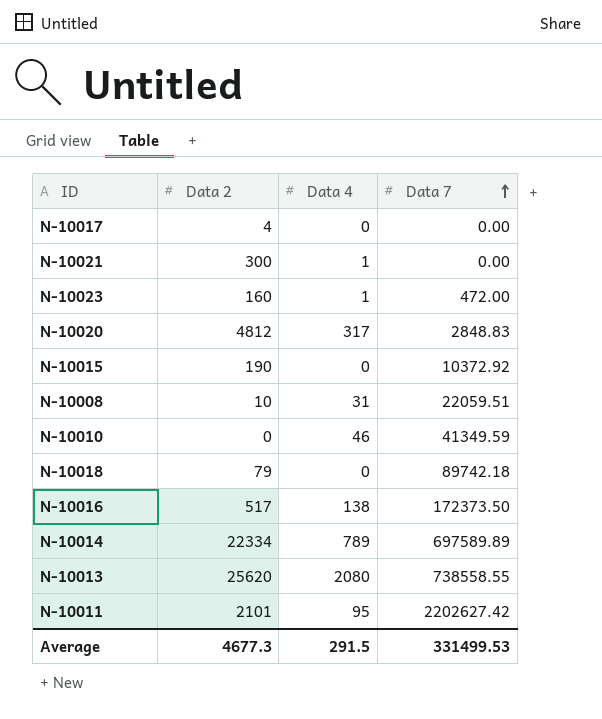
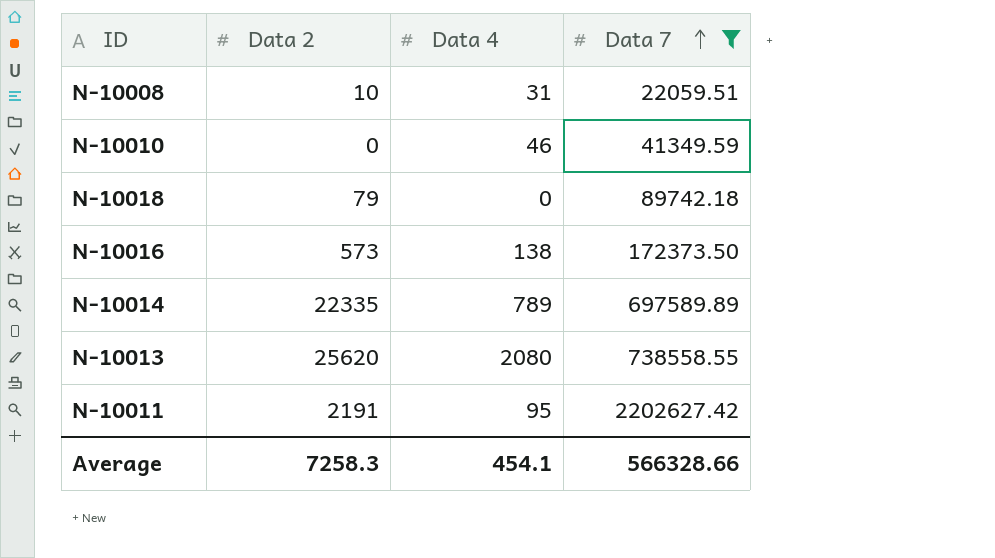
filter: none -> Data 7 >= 22059.51
N-10016 | Data 2: 517 -> 573
N-10014 | Data 2: 22334 -> 22335
N-10011 | Data 2: 2101 -> 2191
Average | Data 2: 4677.3 -> 7258.3
Average | Data 4: 291.5 -> 454.1
Average | Data 7: 331499.53 -> 566328.66

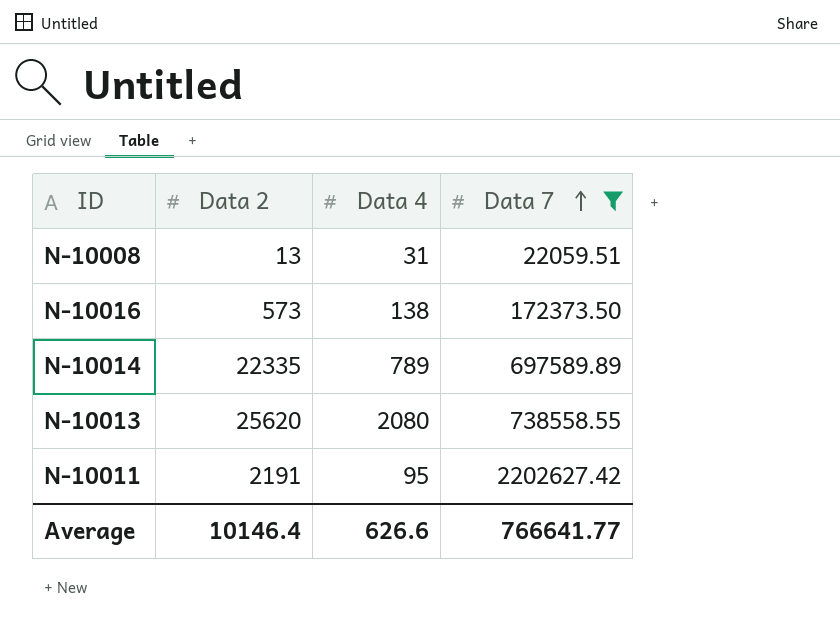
row N-10010: 0 | 46 | 41349.59 -> none
row N-10018: 79 | 0 | 89742.18 -> none
N-10008 | Data 2: 10 -> 13
Average | Data 2: 7258.3 -> 10146.4
Average | Data 4: 454.1 -> 626.6
Average | Data 7: 566328.66 -> 766641.77

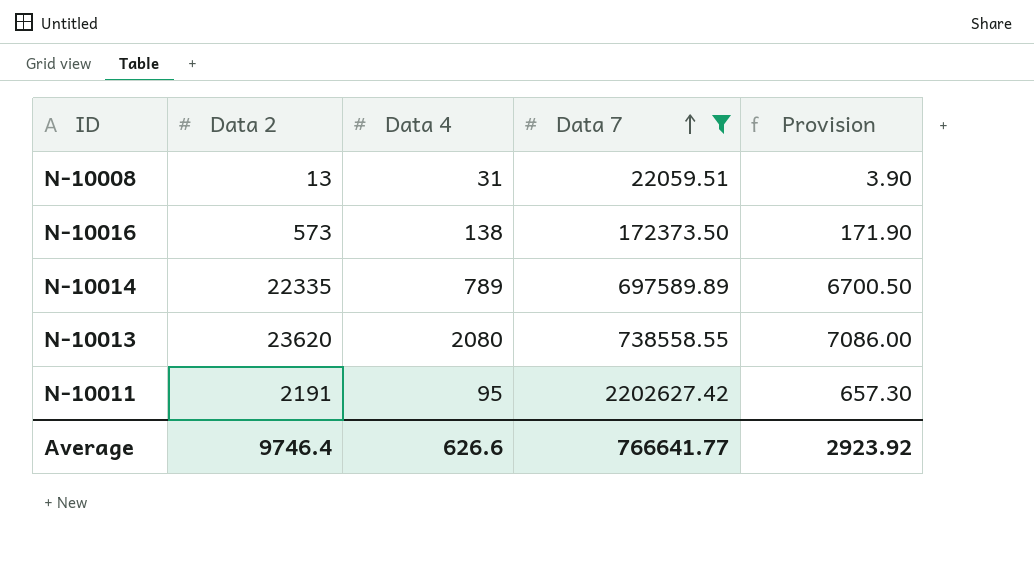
column Provision | formula: none -> [Data 2] * 0.3
N-10013 | Data 2: 25620 -> 23620
Average | Data 2: 10146.4 -> 9746.4

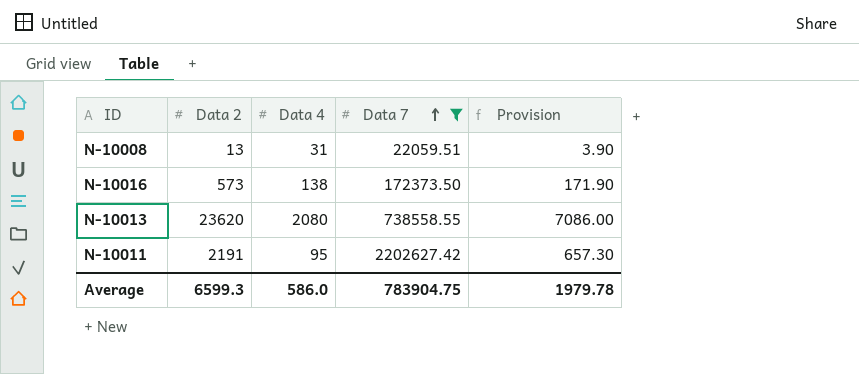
row N-10014: 22335 | 789 | 697589.89 | 6700.50 -> none
Average | Data 2: 9746.4 -> 6599.3
Average | Data 4: 626.6 -> 586.0
Average | Data 7: 766641.77 -> 783904.75
Average | Provision: 2923.92 -> 1979.78

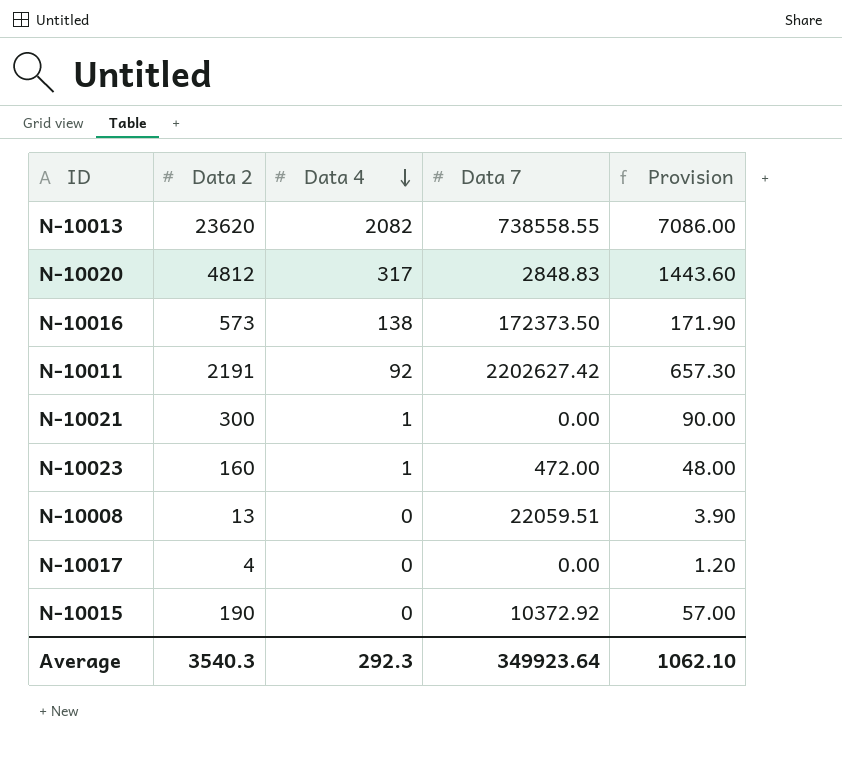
filter: Data 7 >= 22059.51 -> none
row order: Data 7 ascending -> Data 4 descending
N-10013 | Data 4: 2080 -> 2082
N-10011 | Data 4: 95 -> 92
N-10008 | Data 4: 31 -> 0
Average | Data 2: 6599.3 -> 3540.3
Average | Data 4: 586.0 -> 292.3
Average | Data 7: 783904.75 -> 349923.64
Average | Provision: 1979.78 -> 1062.10

